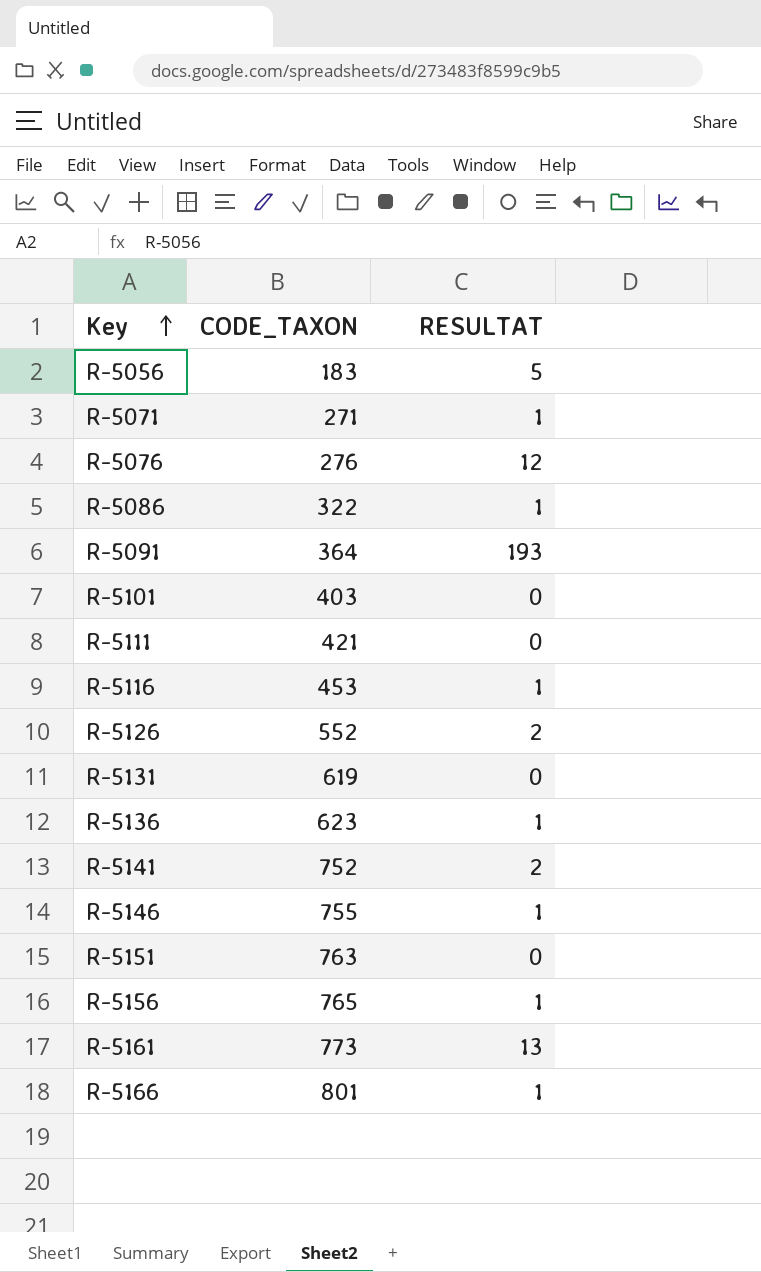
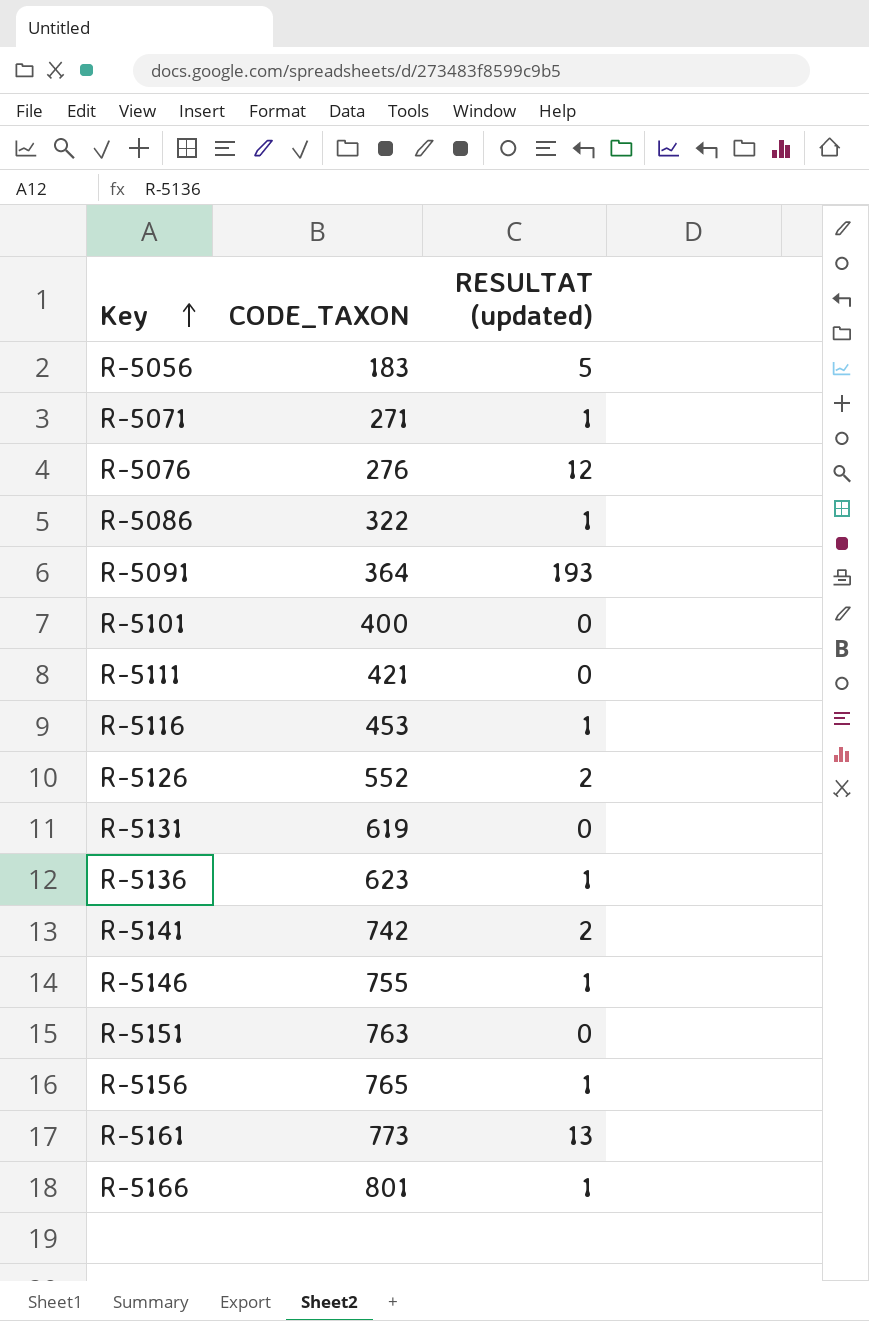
column name: RESULTAT -> RESULTAT (updated)
R-5101 | CODE_TAXON: 403 -> 400
R-5141 | CODE_TAXON: 752 -> 742

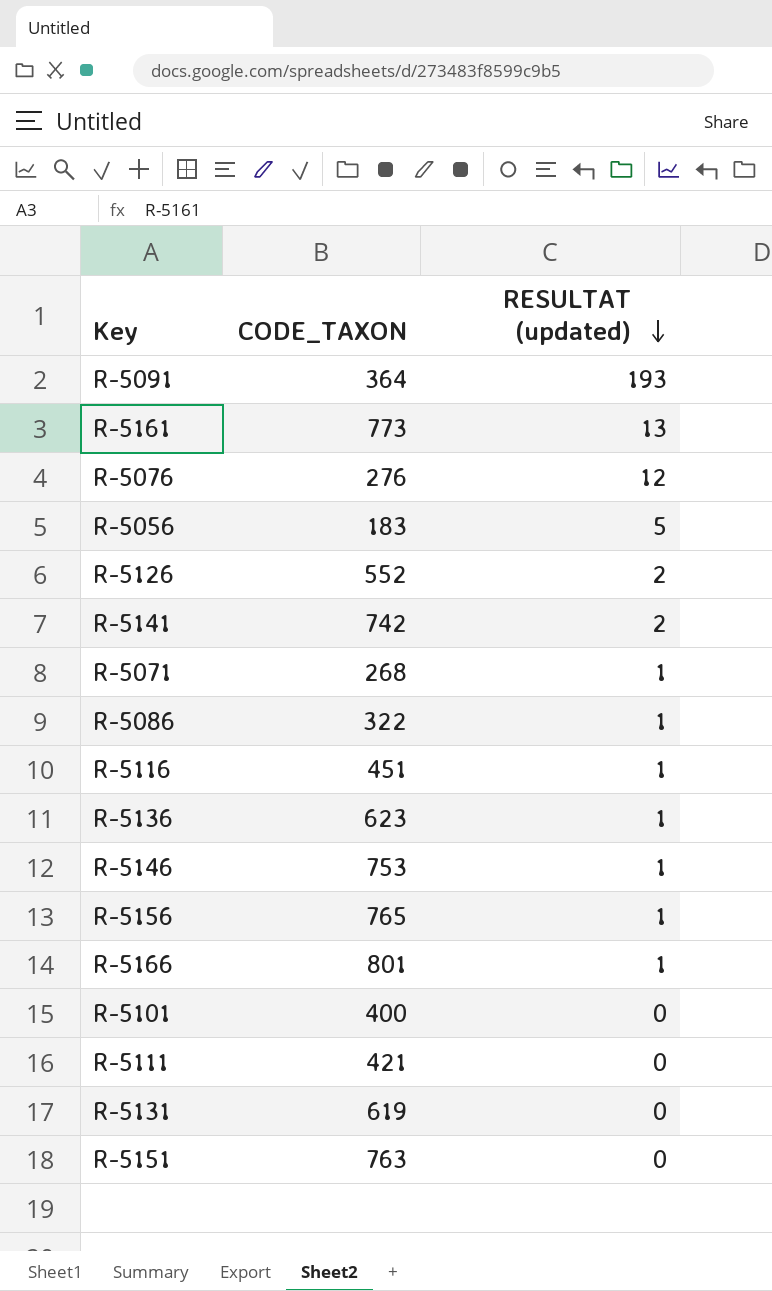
row order: Key ascending -> RESULTAT (updated) descending
R-5071 | CODE_TAXON: 271 -> 268
R-5116 | CODE_TAXON: 453 -> 451
R-5146 | CODE_TAXON: 755 -> 753

